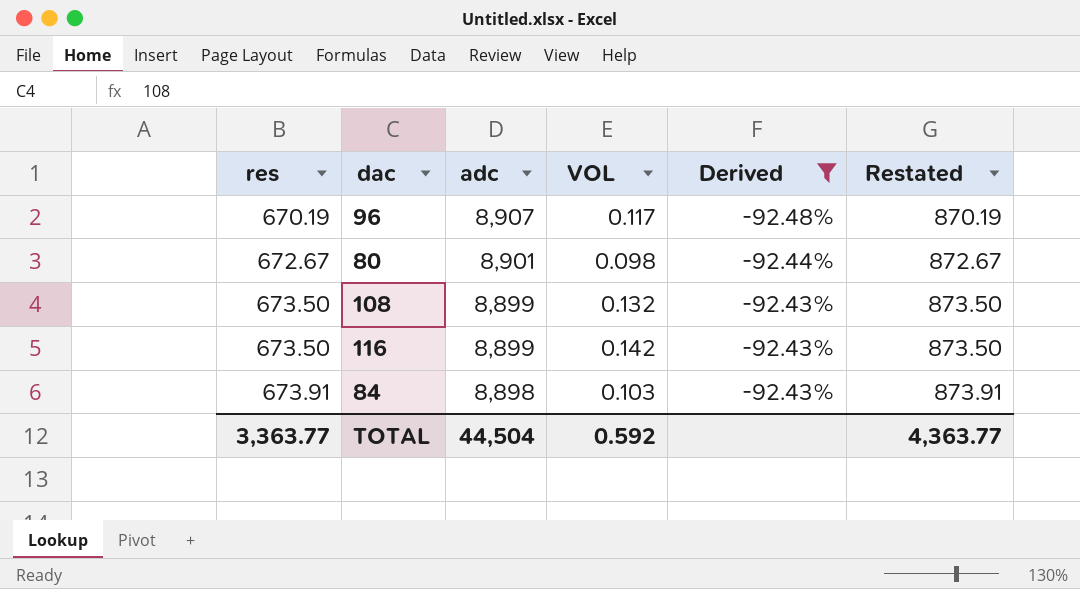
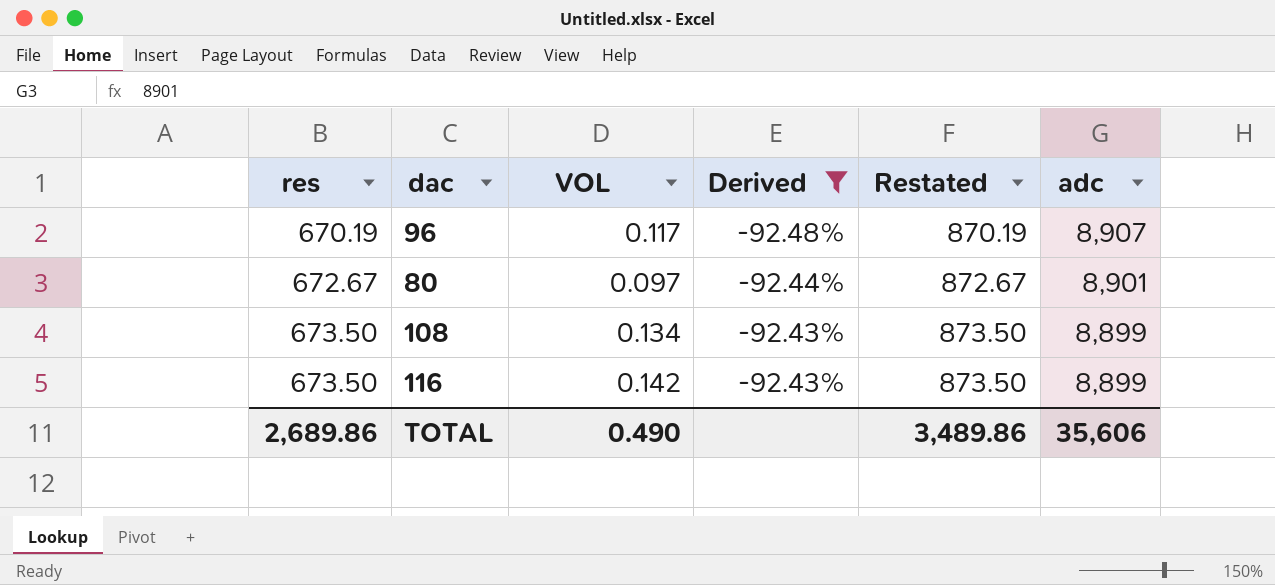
column adc | position: 3 -> 6
row 84: 673.91 | 8,898 | 0.103 | -92.43% | 873.91 -> none
80 | VOL: 0.098 -> 0.097
108 | VOL: 0.132 -> 0.134
TOTAL | res: 3,363.77 -> 2,689.86
TOTAL | VOL: 0.592 -> 0.490
TOTAL | Restated: 4,363.77 -> 3,489.86
TOTAL | adc: 44,504 -> 35,606

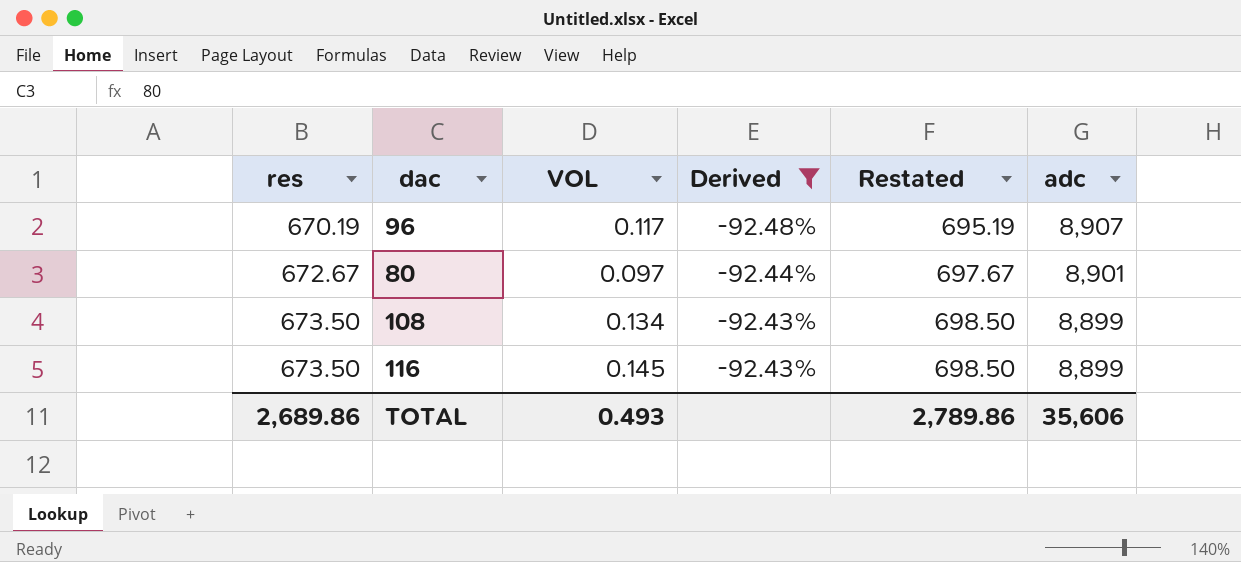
column Restated | formula: [res] + 200 -> [res] + 25
116 | VOL: 0.142 -> 0.145
TOTAL | VOL: 0.490 -> 0.493
TOTAL | Restated: 3,489.86 -> 2,789.86

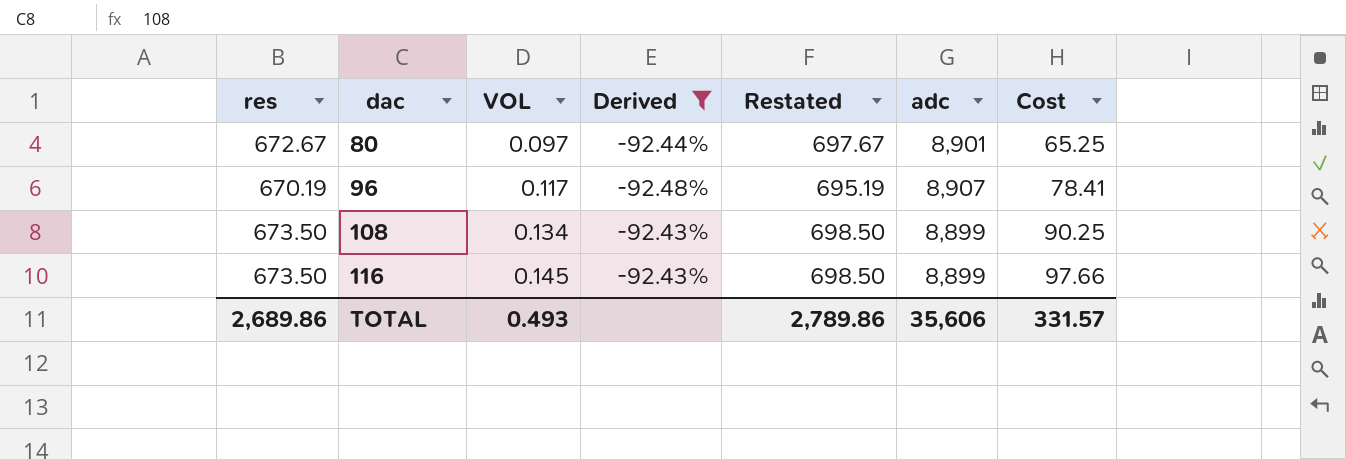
row order: res ascending -> dac ascending
column Cost | formula: none -> [res] * [VOL]

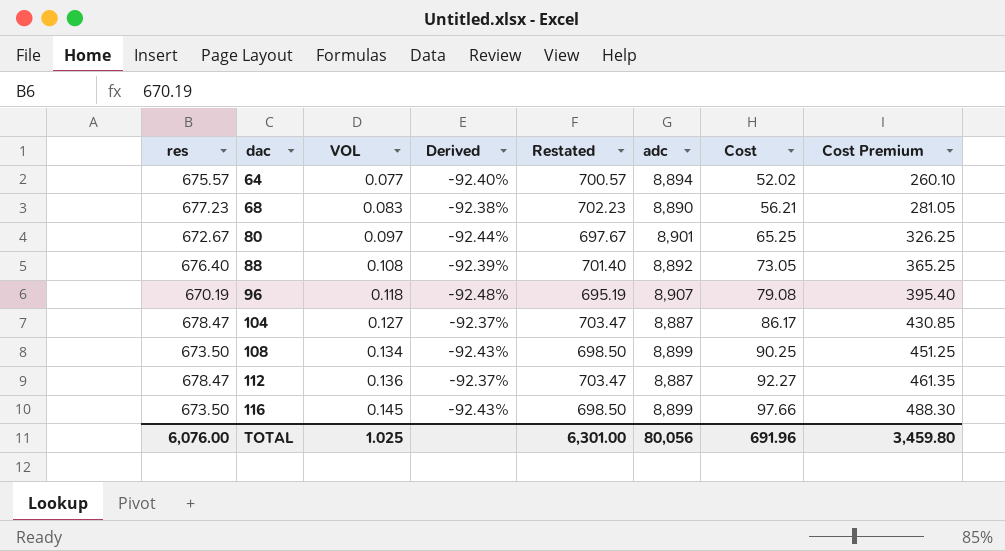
filter: Derived <= -92.43% -> none
column Cost Premium | formula: none -> [Cost] * 5
96 | VOL: 0.117 -> 0.118
96 | Cost: 78.41 -> 79.08
TOTAL | res: 2,689.86 -> 6,076.00
TOTAL | VOL: 0.493 -> 1.025
TOTAL | Restated: 2,789.86 -> 6,301.00
TOTAL | adc: 35,606 -> 80,056
TOTAL | Cost: 331.57 -> 691.96

